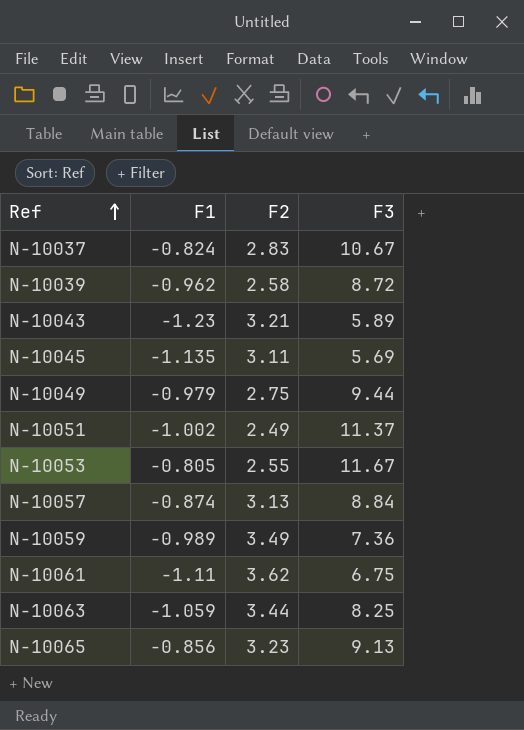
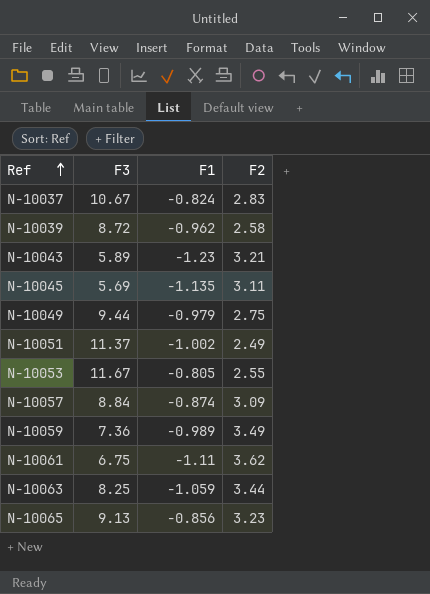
column F3 | position: 4 -> 2
N-10057 | F2: 3.13 -> 3.09

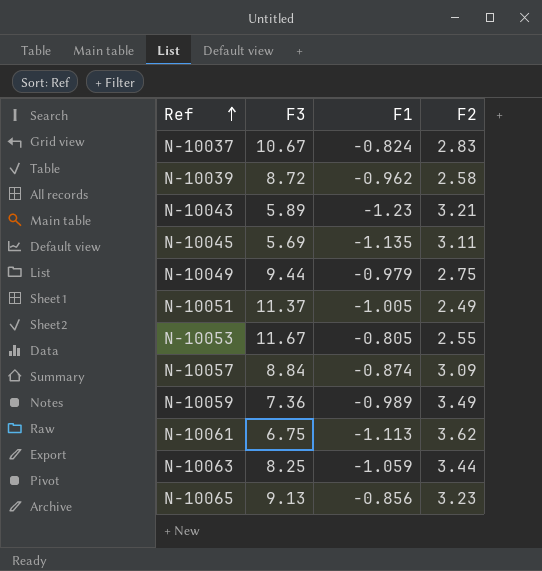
N-10051 | F1: -1.002 -> -1.005
N-10061 | F1: -1.11 -> -1.113

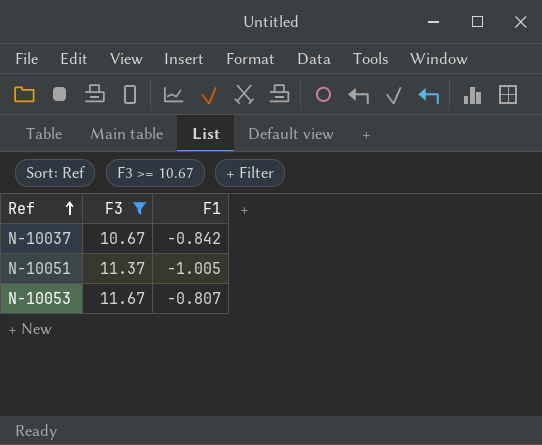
filter: none -> F3 >= 10.67
column F2 | position: 4 -> none
N-10037 | F1: -0.824 -> -0.842
N-10053 | F1: -0.805 -> -0.807

